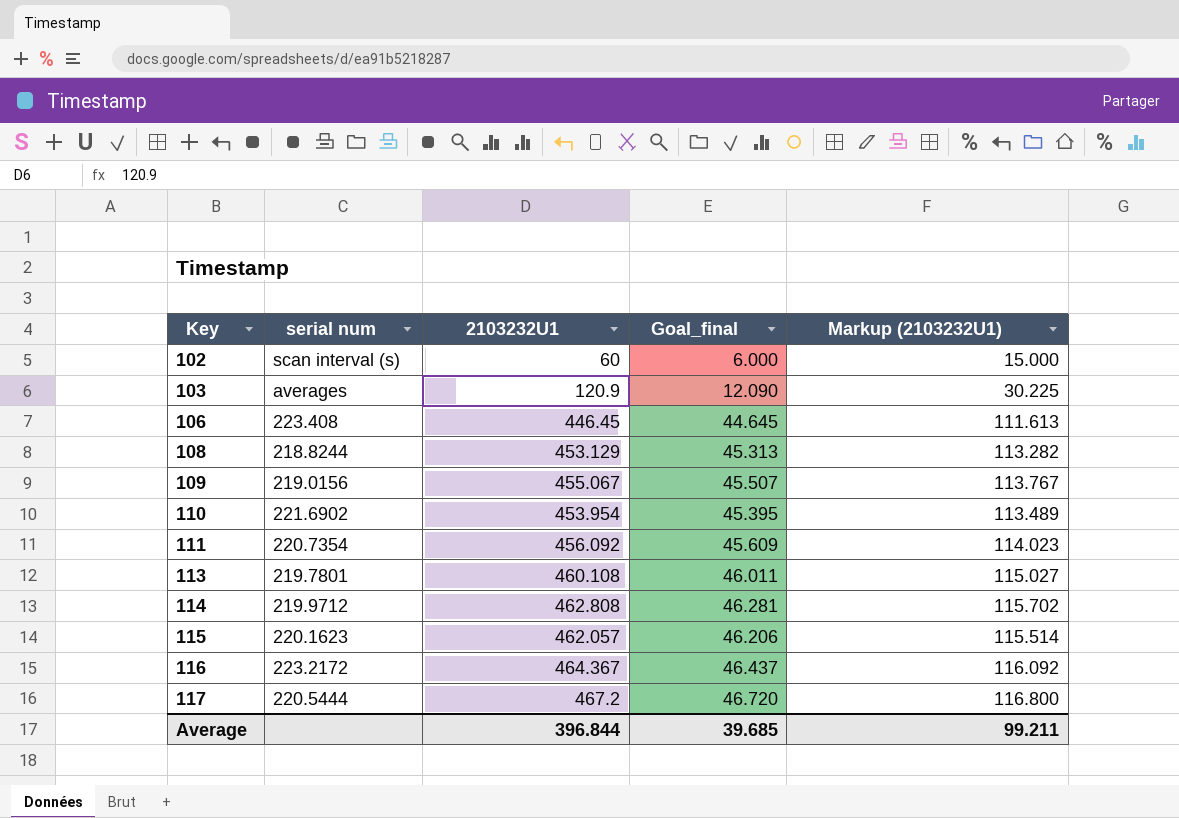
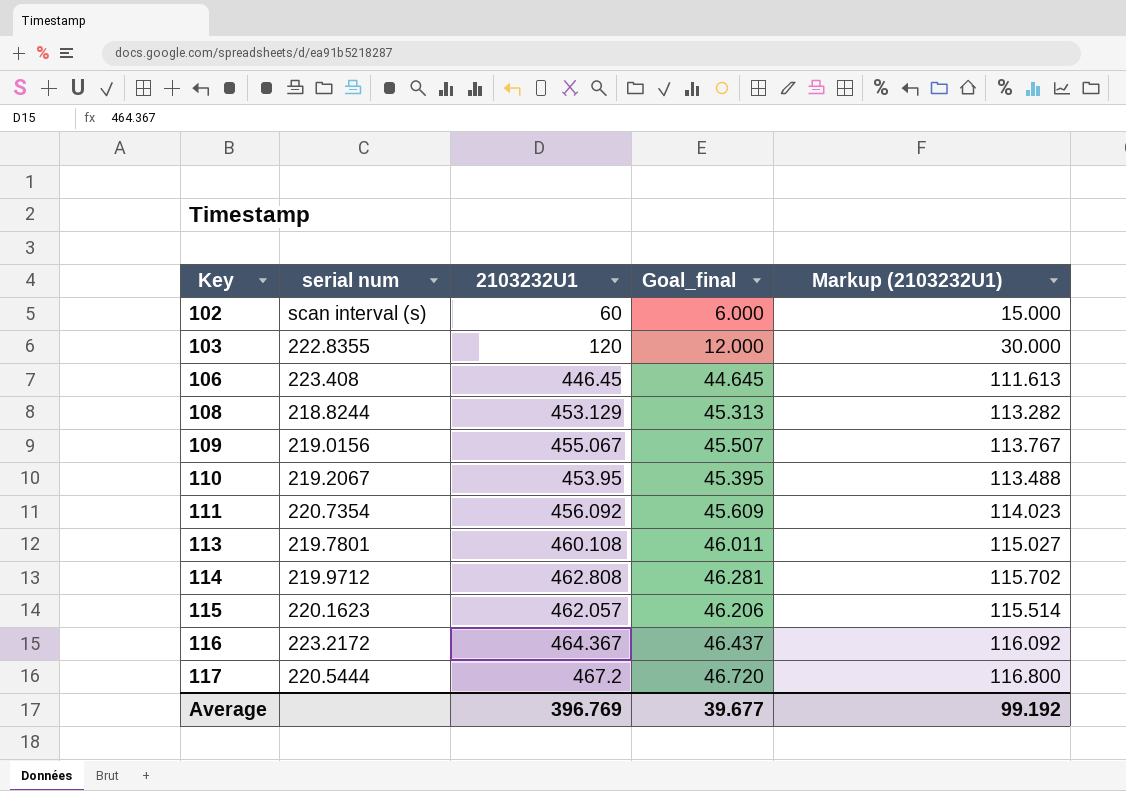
103 | serial num: averages -> 222.8355
103 | 2103232U1: 120.9 -> 120
103 | Goal_final: 12.090 -> 12.000
103 | Markup (2103232U1): 30.225 -> 30.000
110 | serial num: 221.6902 -> 219.2067
110 | 2103232U1: 453.954 -> 453.95
110 | Markup (2103232U1): 113.489 -> 113.488
Average | 2103232U1: 396.844 -> 396.769
Average | Goal_final: 39.685 -> 39.677
Average | Markup (2103232U1): 99.211 -> 99.192

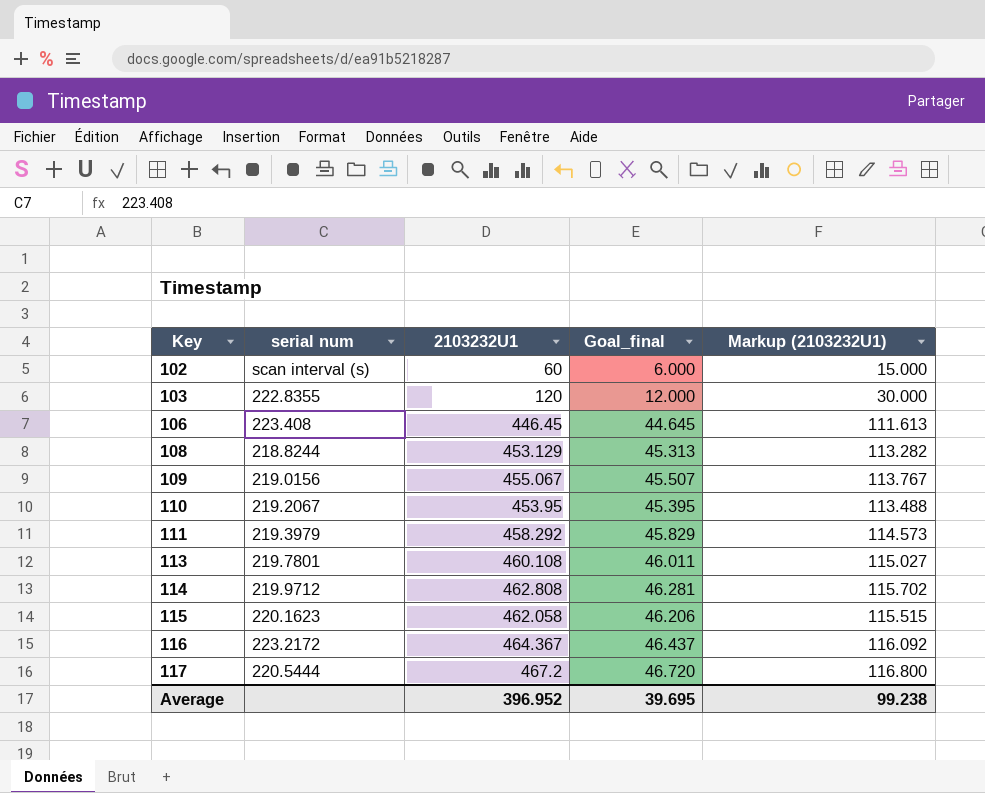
111 | serial num: 220.7354 -> 219.3979
111 | 2103232U1: 456.092 -> 458.292
111 | Goal_final: 45.609 -> 45.829
111 | Markup (2103232U1): 114.023 -> 114.573
115 | 2103232U1: 462.057 -> 462.058
115 | Markup (2103232U1): 115.514 -> 115.515
Average | 2103232U1: 396.769 -> 396.952
Average | Goal_final: 39.677 -> 39.695
Average | Markup (2103232U1): 99.192 -> 99.238

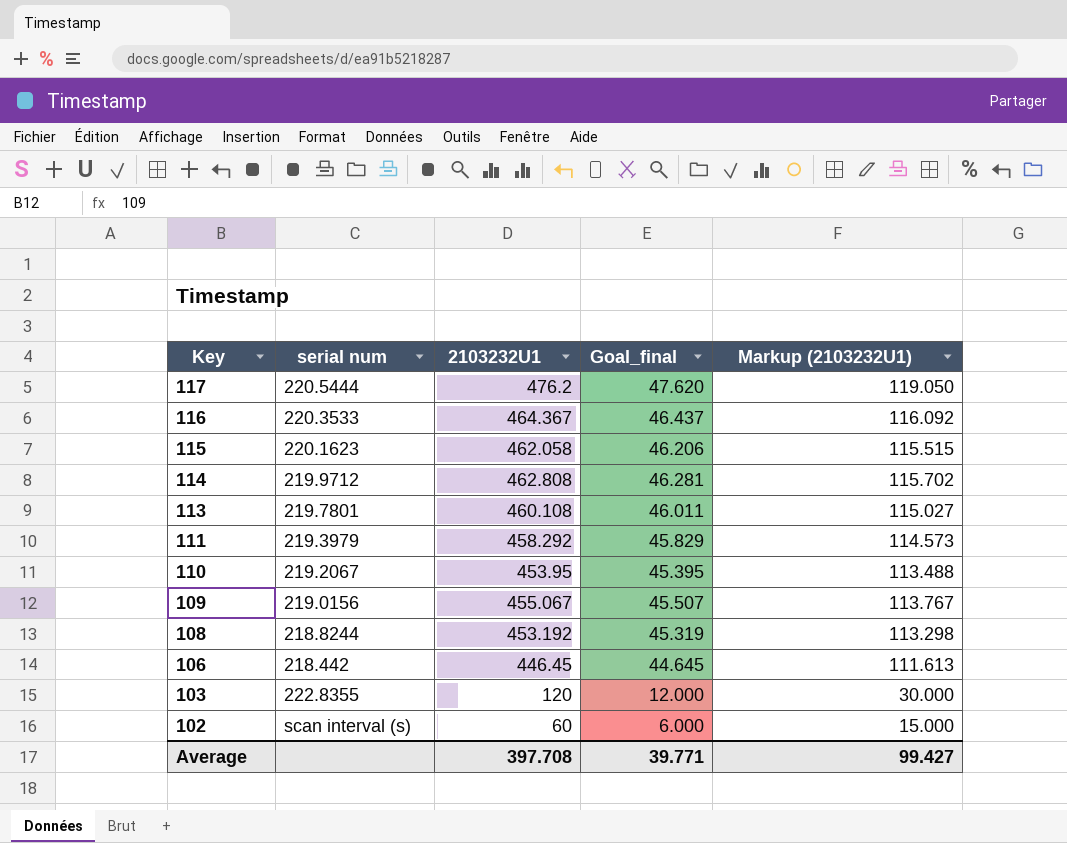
row order: Key ascending -> Key descending
117 | 2103232U1: 467.2 -> 476.2
117 | Goal_final: 46.720 -> 47.620
117 | Markup (2103232U1): 116.800 -> 119.050
116 | serial num: 223.2172 -> 220.3533
108 | 2103232U1: 453.129 -> 453.192
108 | Goal_final: 45.313 -> 45.319
108 | Markup (2103232U1): 113.282 -> 113.298
106 | serial num: 223.408 -> 218.442
Average | 2103232U1: 396.952 -> 397.708
Average | Goal_final: 39.695 -> 39.771
Average | Markup (2103232U1): 99.238 -> 99.427

